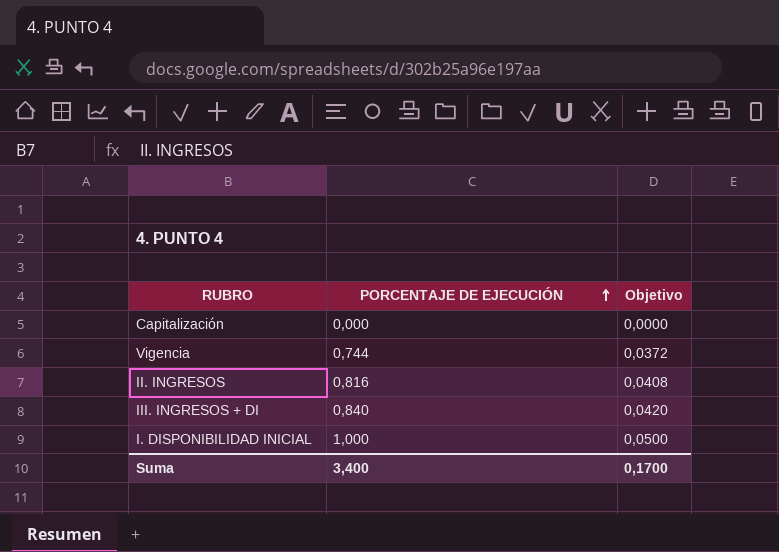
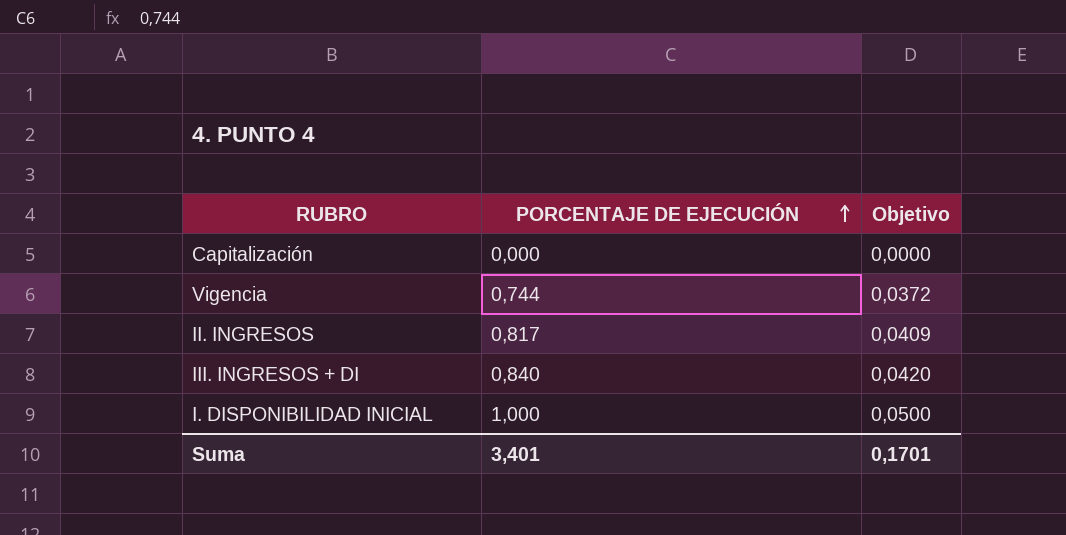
II. INGRESOS | PORCENTAJE DE EJECUCIÓN: 0,816 -> 0,817
II. INGRESOS | Objetivo: 0,0408 -> 0,0409
Suma | PORCENTAJE DE EJECUCIÓN: 3,400 -> 3,401
Suma | Objetivo: 0,1700 -> 0,1701

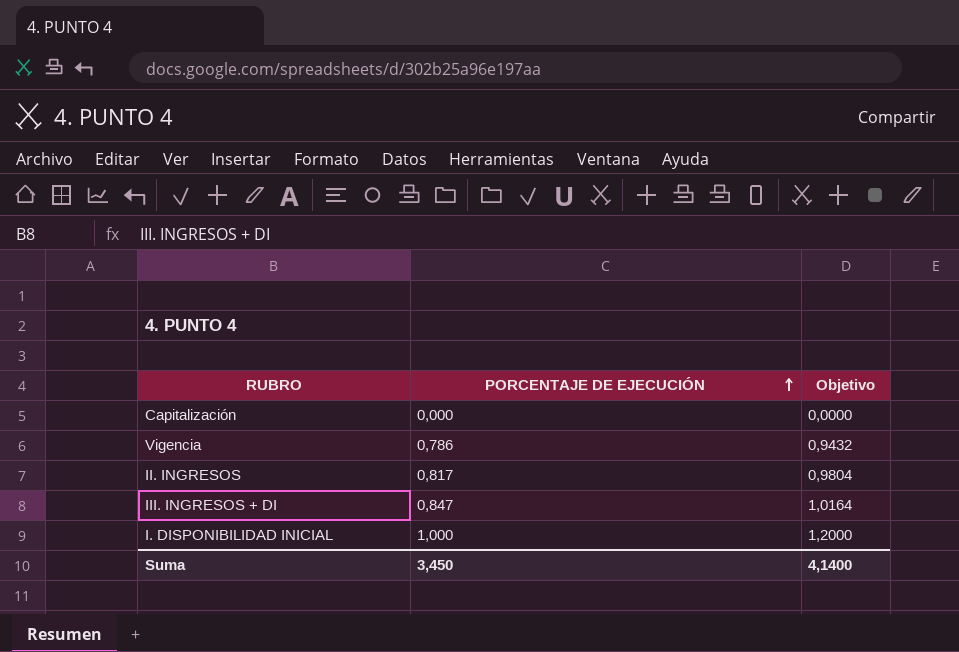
column Objetivo | formula: [PORCENTAJE DE EJECUCIÓN] * 0,05 -> [PORCENTAJE DE EJECUCIÓN] * 1,2
Vigencia | PORCENTAJE DE EJECUCIÓN: 0,744 -> 0,786
III. INGRESOS + DI | PORCENTAJE DE EJECUCIÓN: 0,840 -> 0,847
Suma | PORCENTAJE DE EJECUCIÓN: 3,401 -> 3,450
Suma | Objetivo: 0,1701 -> 4,1400

